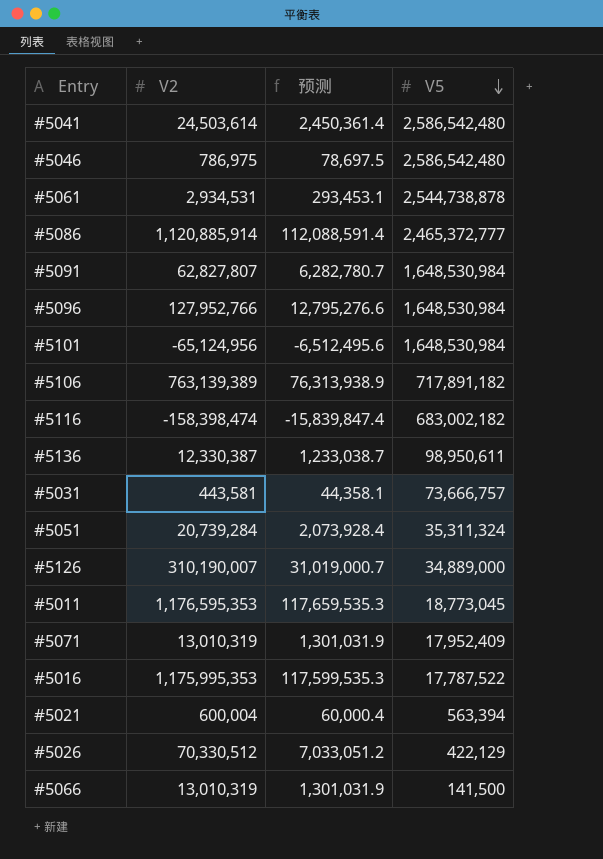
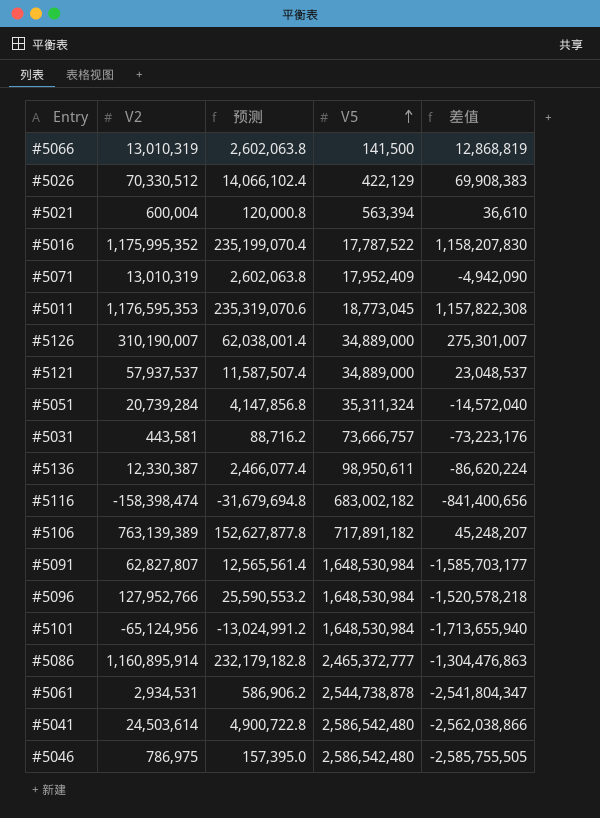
row order: V5 descending -> V5 ascending
column 预测 | formula: [V2] * 0.1 -> [V2] * 0.2
column 差值 | formula: none -> [V2] - [V5]
#5016 | V2: 1,175,995,353 -> 1,175,995,352
row #5121: none -> 57,937,537 | 11,587,507.4 | 34,889,000 | 23,048,537
#5086 | V2: 1,120,885,914 -> 1,160,895,914

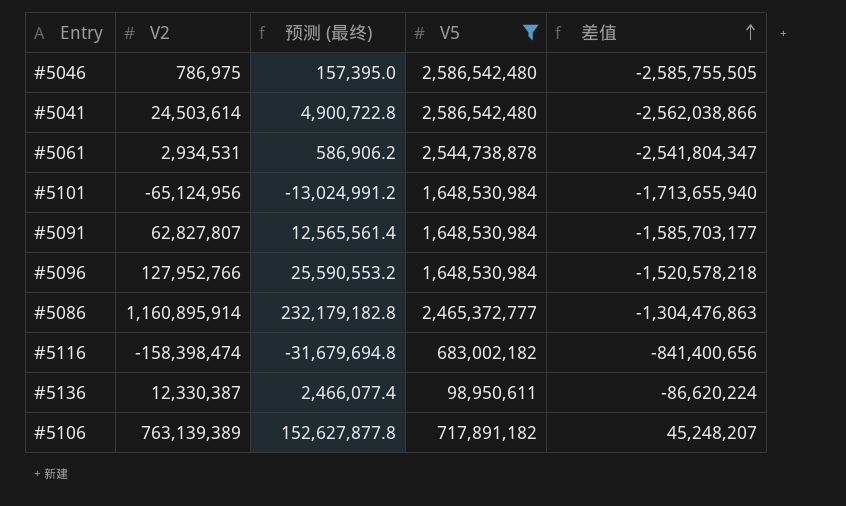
filter: none -> V5 >= 98,950,611
row order: V5 ascending -> 差值 ascending
column name: 预测 -> 预测 (最终)

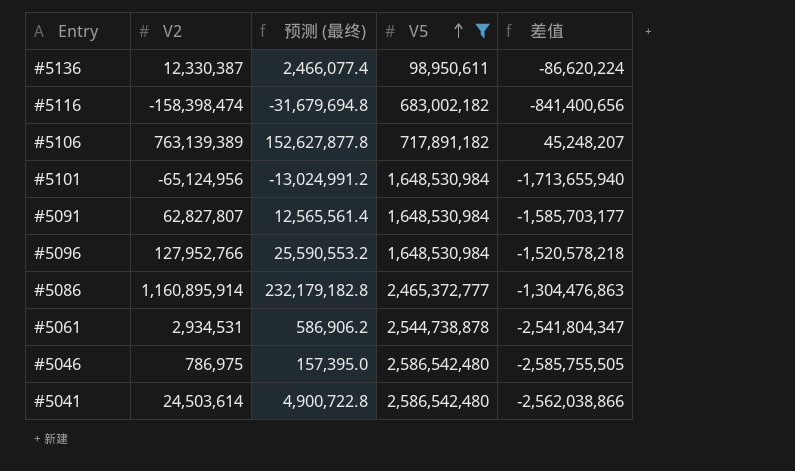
row order: 差值 ascending -> V5 ascending

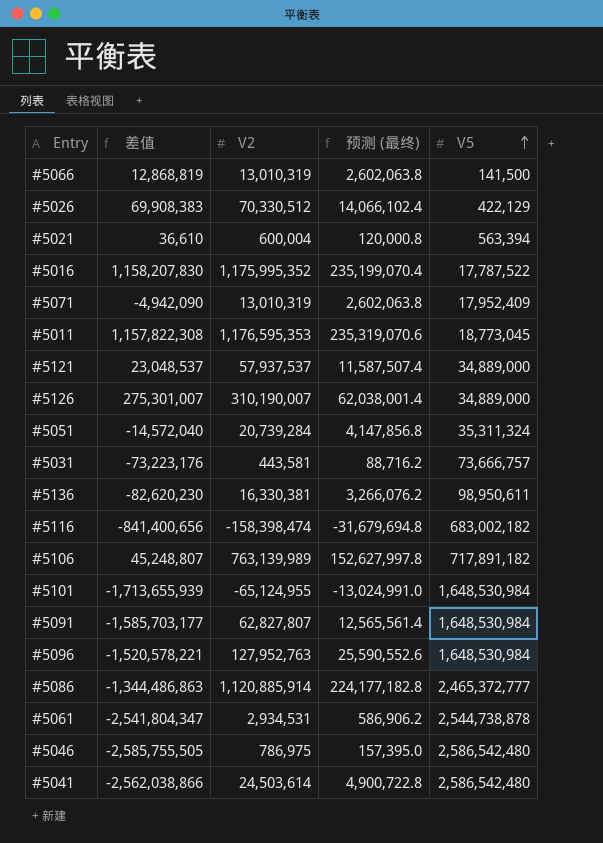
filter: V5 >= 98,950,611 -> none
column 差值 | position: 5 -> 2
#5136 | 差值: -86,620,224 -> -82,620,230
#5136 | V2: 12,330,387 -> 16,330,381
#5136 | 预测 (最终): 2,466,077.4 -> 3,266,076.2
#5106 | 差值: 45,248,207 -> 45,248,807
#5106 | V2: 763,139,389 -> 763,139,989
#5106 | 预测 (最终): 152,627,877.8 -> 152,627,997.8
#5101 | 差值: -1,713,655,940 -> -1,713,655,939
#5101 | V2: -65,124,956 -> -65,124,955
#5101 | 预测 (最终): -13,024,991.2 -> -13,024,991.0
#5096 | 差值: -1,520,578,218 -> -1,520,578,221
#5096 | V2: 127,952,766 -> 127,952,763
#5096 | 预测 (最终): 25,590,553.2 -> 25,590,552.6
#5086 | 差值: -1,304,476,863 -> -1,344,486,863
#5086 | V2: 1,160,895,914 -> 1,120,885,914
#5086 | 预测 (最终): 232,179,182.8 -> 224,177,182.8

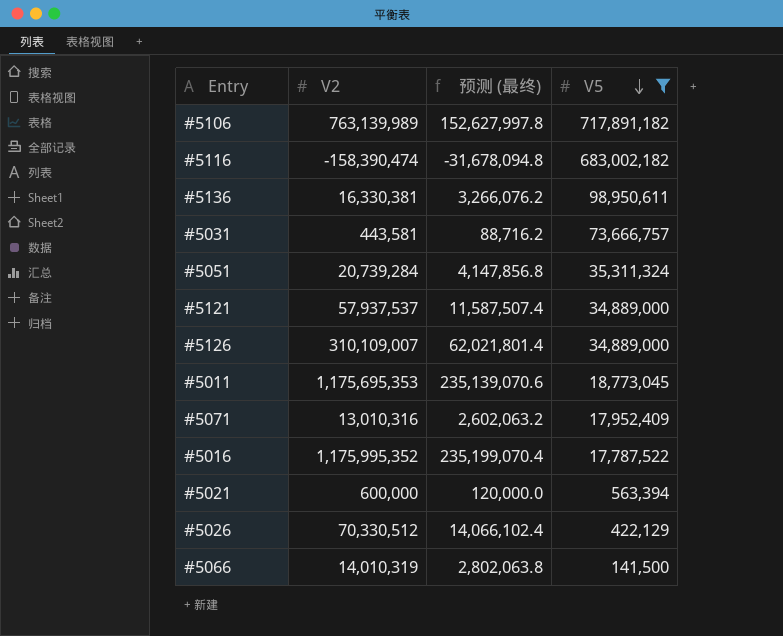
filter: none -> V5 <= 717,891,182
row order: V5 ascending -> V5 descending
column 差值 | formula: [V2] - [V5] -> none
#5116 | V2: -158,398,474 -> -158,390,474
#5116 | 预测 (最终): -31,679,694.8 -> -31,678,094.8
#5126 | V2: 310,190,007 -> 310,109,007
#5126 | 预测 (最终): 62,038,001.4 -> 62,021,801.4
#5011 | V2: 1,176,595,353 -> 1,175,695,353
#5011 | 预测 (最终): 235,319,070.6 -> 235,139,070.6
#5071 | V2: 13,010,319 -> 13,010,316
#5071 | 预测 (最终): 2,602,063.8 -> 2,602,063.2
#5021 | V2: 600,004 -> 600,000
#5021 | 预测 (最终): 120,000.8 -> 120,000.0
#5066 | V2: 13,010,319 -> 14,010,319
#5066 | 预测 (最终): 2,602,063.8 -> 2,802,063.8

